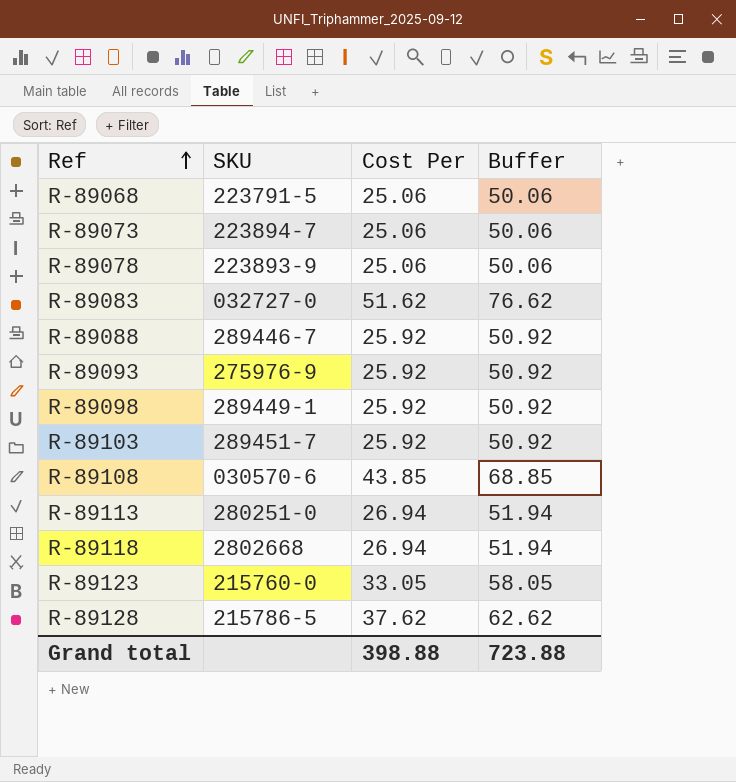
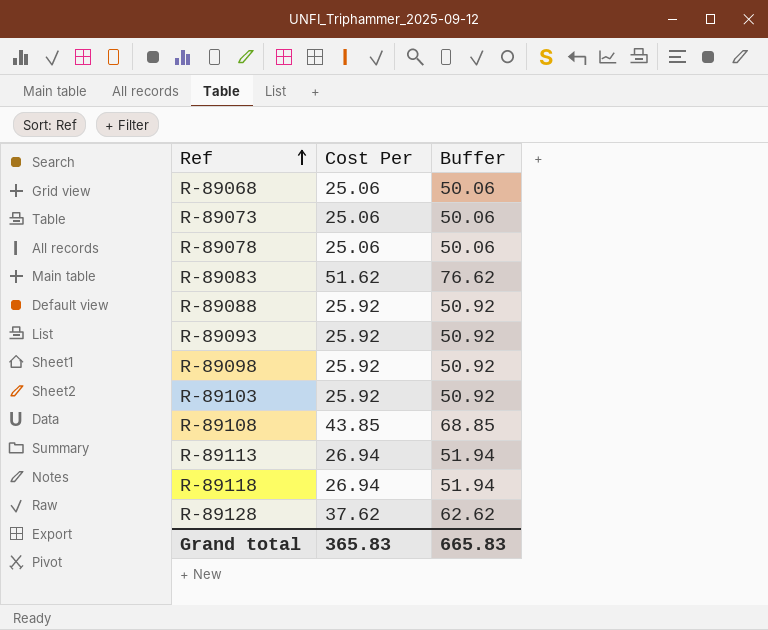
column SKU | position: 2 -> none
row R-89123: 215760-0 | 33.05 | 58.05 -> none
Grand total | Cost Per: 398.88 -> 365.83
Grand total | Buffer: 723.88 -> 665.83

